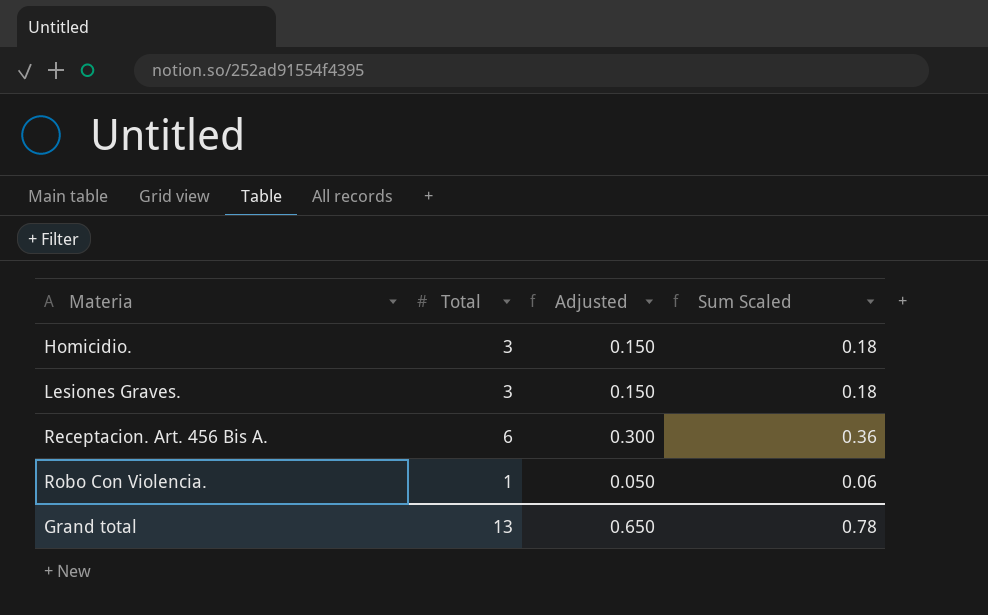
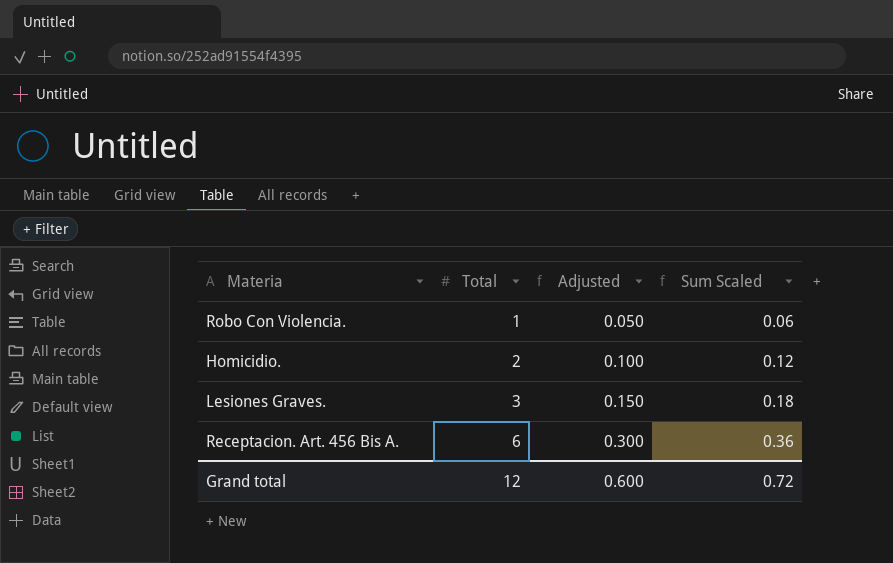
row order: Materia ascending -> Total ascending
Homicidio. | Total: 3 -> 2
Homicidio. | Adjusted: 0.150 -> 0.100
Homicidio. | Sum Scaled: 0.18 -> 0.12
Grand total | Total: 13 -> 12
Grand total | Adjusted: 0.650 -> 0.600
Grand total | Sum Scaled: 0.78 -> 0.72

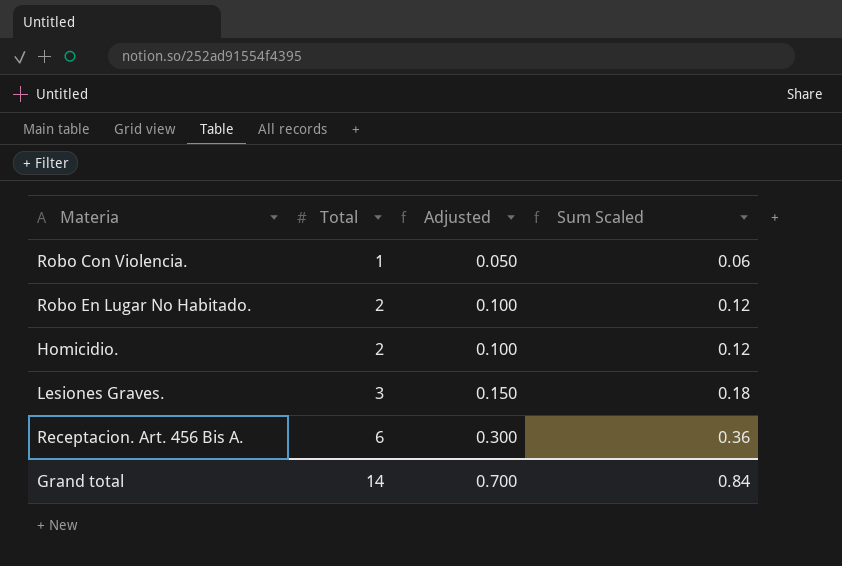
row Robo En Lugar No Habitado.: none -> 2 | 0.100 | 0.12
Grand total | Total: 12 -> 14
Grand total | Adjusted: 0.600 -> 0.700
Grand total | Sum Scaled: 0.72 -> 0.84

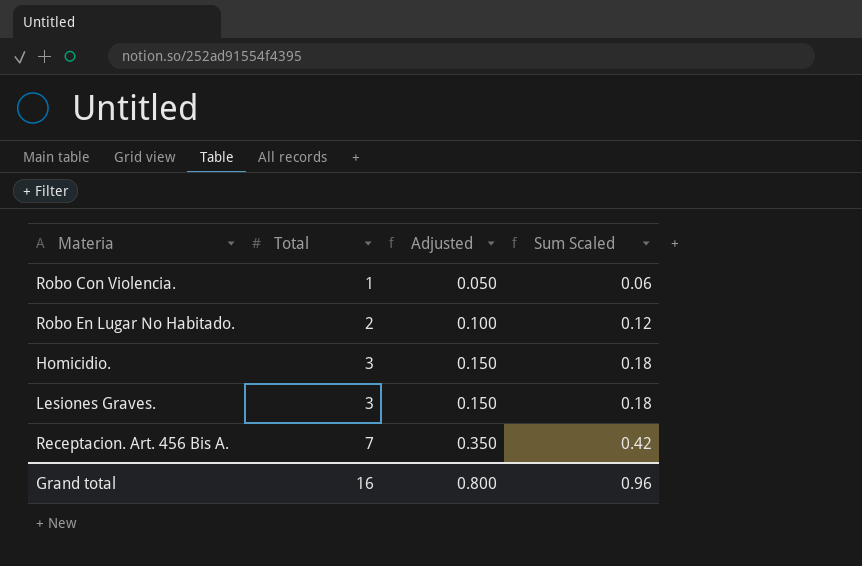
Homicidio. | Total: 2 -> 3
Homicidio. | Adjusted: 0.100 -> 0.150
Homicidio. | Sum Scaled: 0.12 -> 0.18
Receptacion. Art. 456 Bis A. | Total: 6 -> 7
Receptacion. Art. 456 Bis A. | Adjusted: 0.300 -> 0.350
Receptacion. Art. 456 Bis A. | Sum Scaled: 0.36 -> 0.42
Grand total | Total: 14 -> 16
Grand total | Adjusted: 0.700 -> 0.800
Grand total | Sum Scaled: 0.84 -> 0.96

